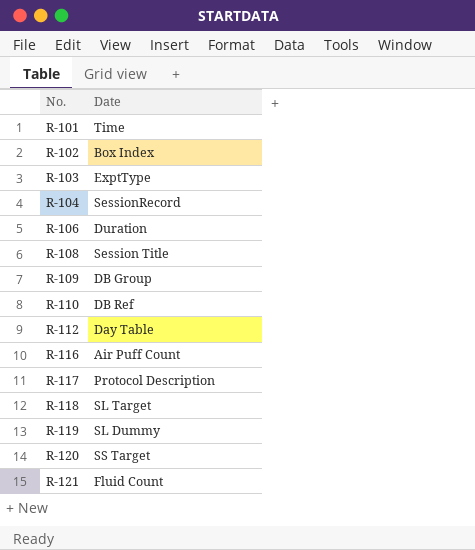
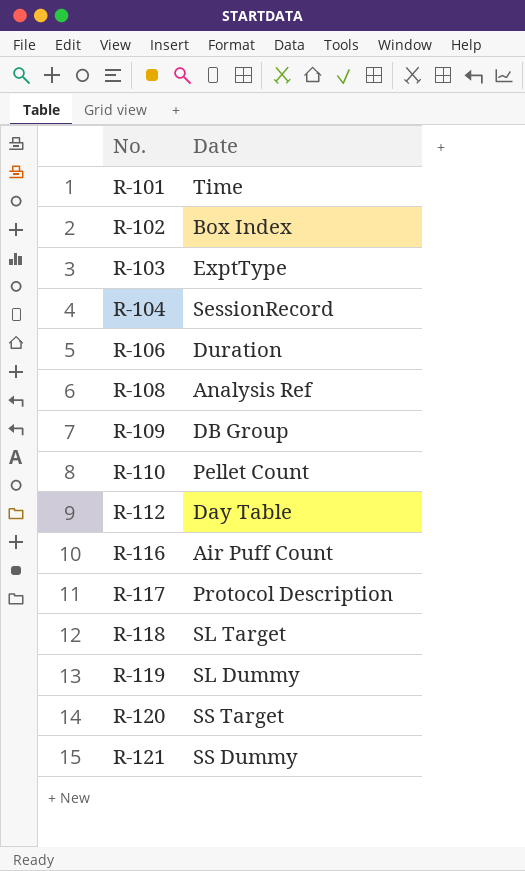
R-108 | Date: Session Title -> Analysis Ref
R-110 | Date: DB Ref -> Pellet Count
R-121 | Date: Fluid Count -> SS Dummy

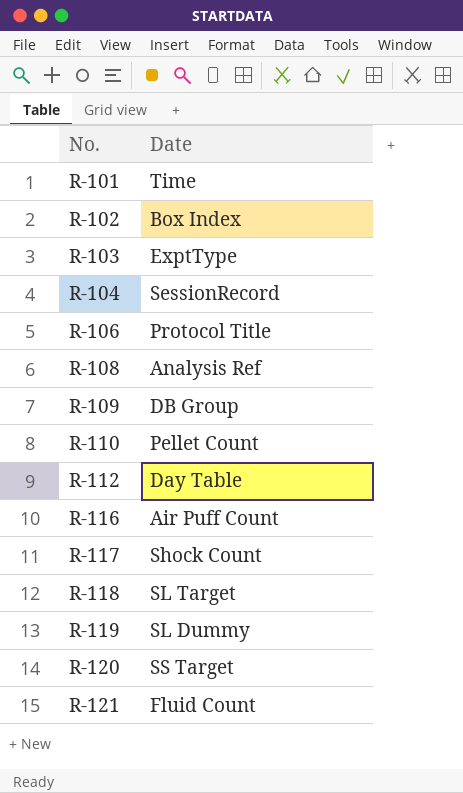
R-106 | Date: Duration -> Protocol Title
R-117 | Date: Protocol Description -> Shock Count
R-121 | Date: SS Dummy -> Fluid Count

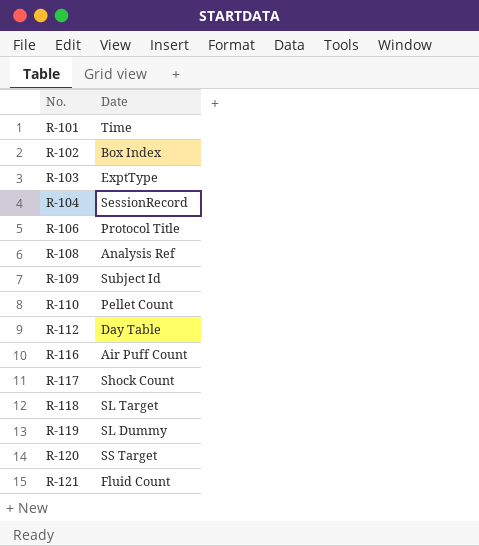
R-109 | Date: DB Group -> Subject Id

